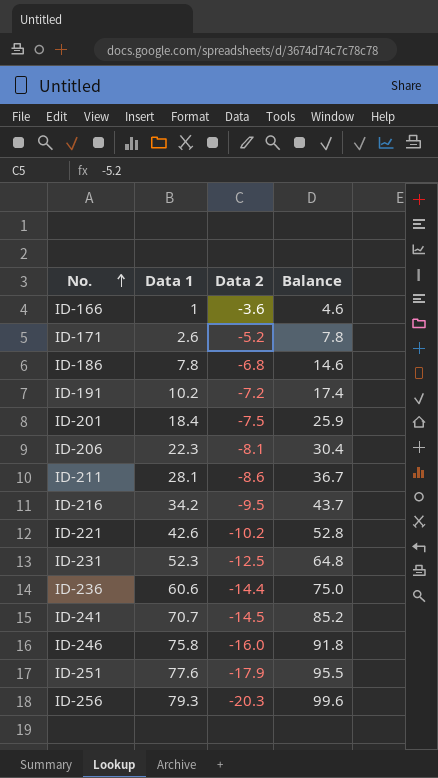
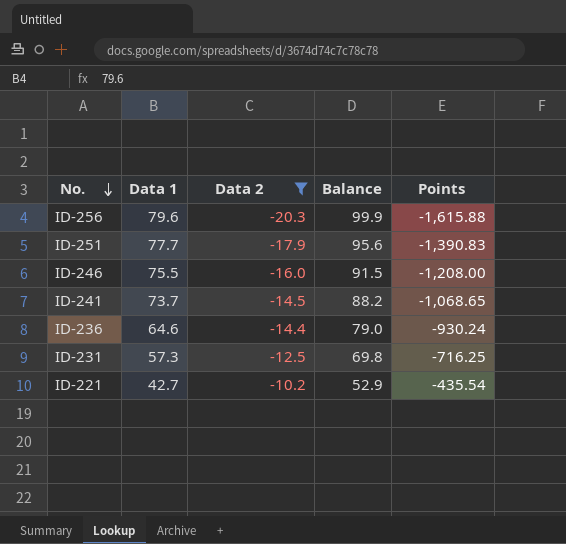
filter: none -> Data 2 <= -10.2
row order: No. ascending -> No. descending
column Points | formula: none -> [Data 1] * [Data 2]
ID-256 | Data 1: 79.3 -> 79.6
ID-256 | Balance: 99.6 -> 99.9
ID-251 | Data 1: 77.6 -> 77.7
ID-251 | Balance: 95.5 -> 95.6
ID-246 | Data 1: 75.8 -> 75.5
ID-246 | Balance: 91.8 -> 91.5
ID-241 | Data 1: 70.7 -> 73.7
ID-241 | Balance: 85.2 -> 88.2
ID-236 | Data 1: 60.6 -> 64.6
ID-236 | Balance: 75.0 -> 79.0
ID-231 | Data 1: 52.3 -> 57.3
ID-231 | Balance: 64.8 -> 69.8
ID-221 | Data 1: 42.6 -> 42.7
ID-221 | Balance: 52.8 -> 52.9

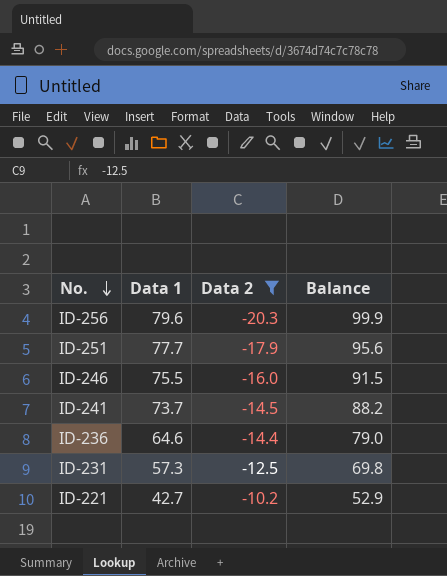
column Points | formula: [Data 1] * [Data 2] -> none

